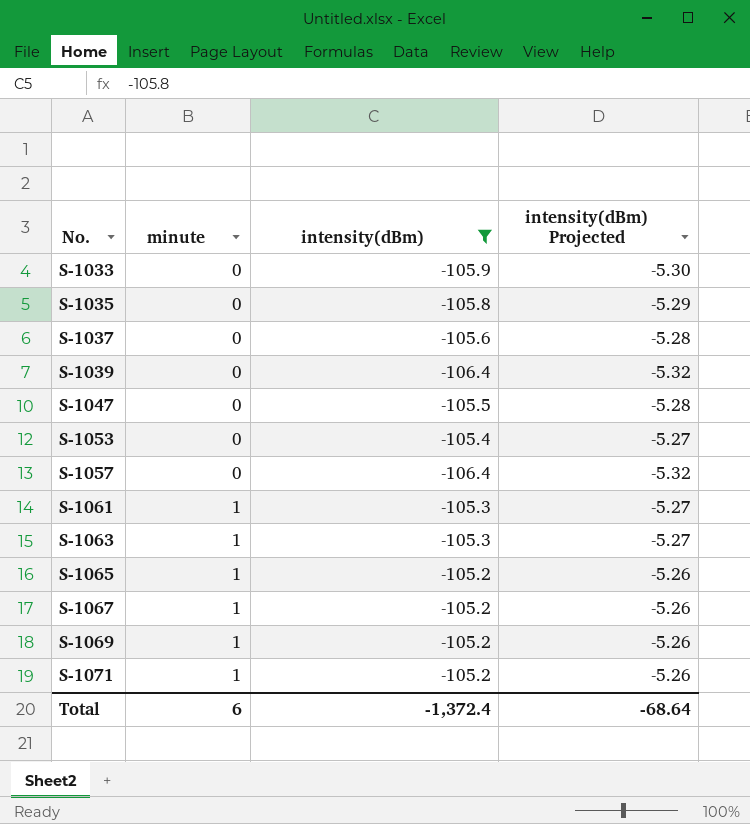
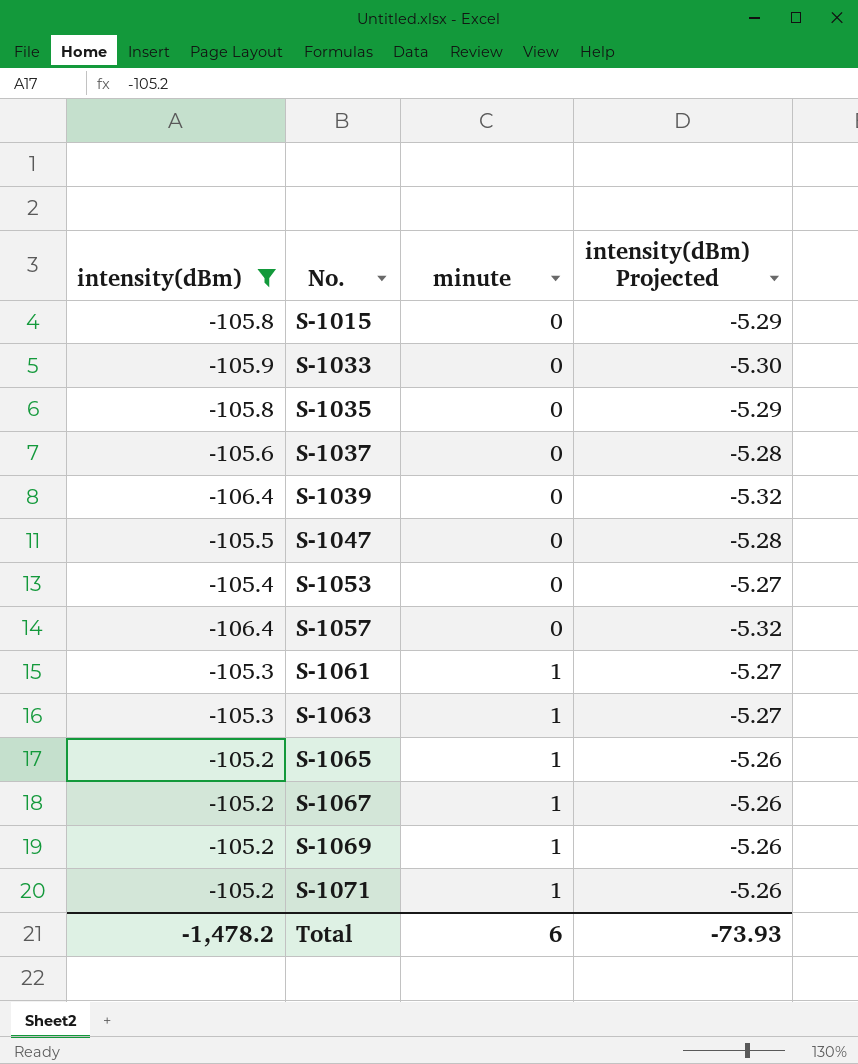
column intensity(dBm) | position: 3 -> 1
row S-1015: none -> -105.8 | 0 | -5.29
Total | intensity(dBm): -1,372.4 -> -1,478.2
Total | intensity(dBm) Projected: -68.64 -> -73.93

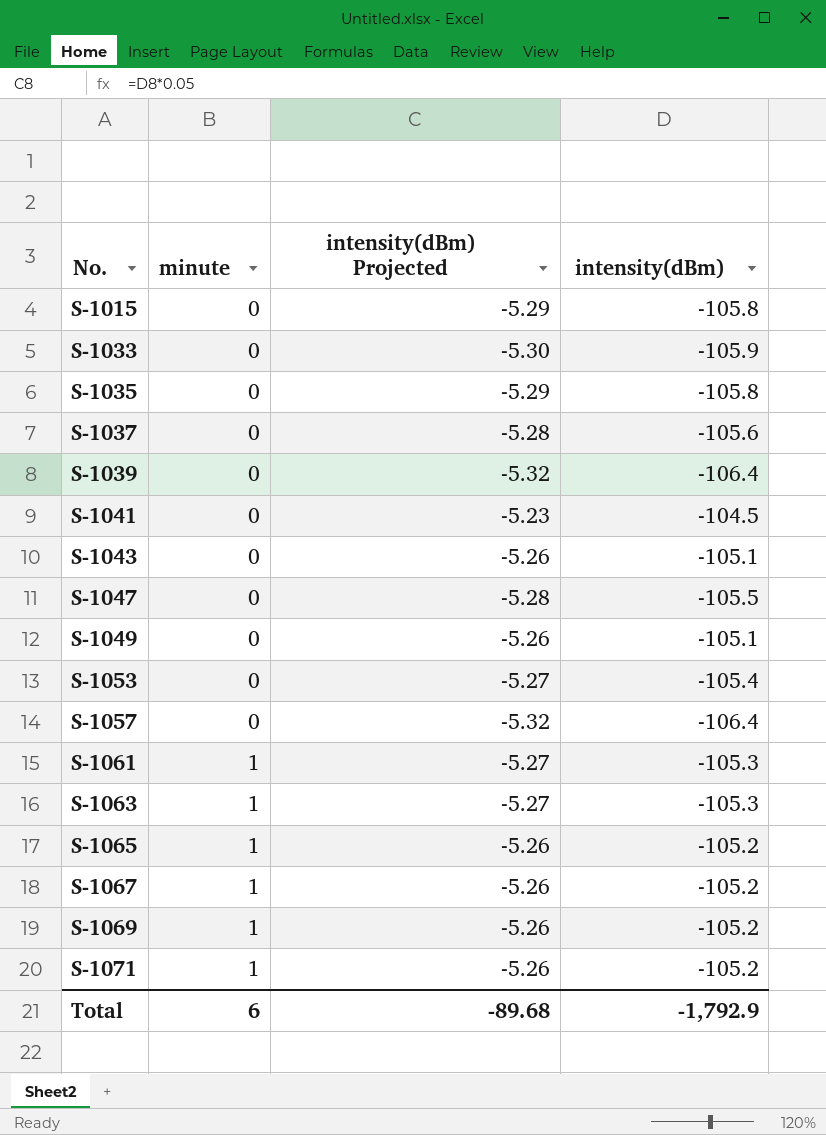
filter: intensity(dBm) <= -105.2 -> none
column intensity(dBm) | position: 1 -> 4
Total | intensity(dBm) Projected: -73.93 -> -89.68
Total | intensity(dBm): -1,478.2 -> -1,792.9

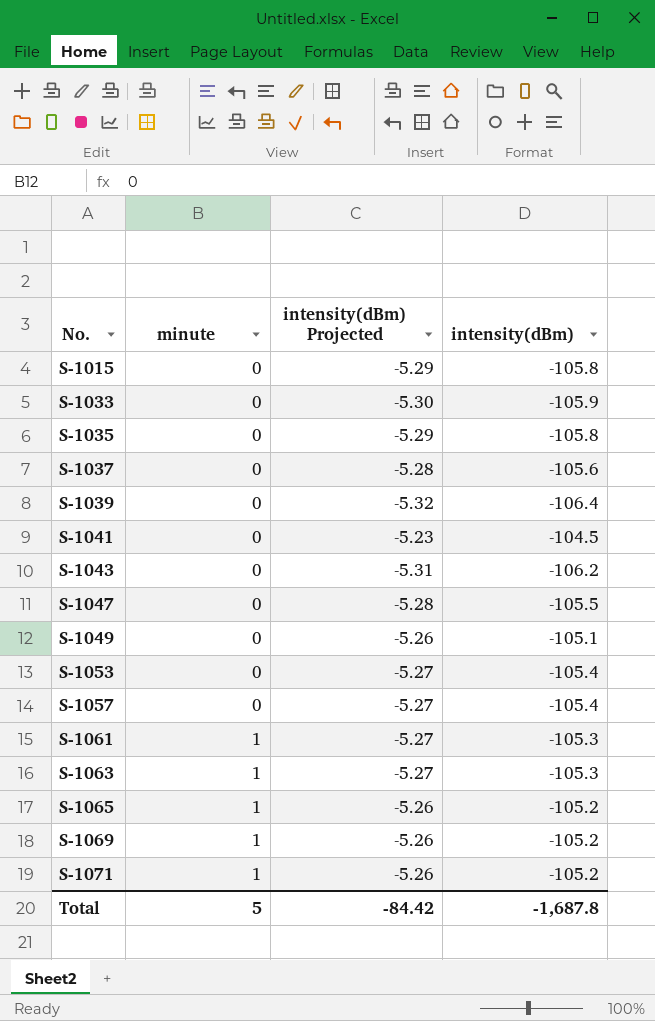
row S-1067: 1 | -5.26 | -105.2 -> none
S-1043 | intensity(dBm) Projected: -5.26 -> -5.31
S-1043 | intensity(dBm): -105.1 -> -106.2
S-1057 | intensity(dBm) Projected: -5.32 -> -5.27
S-1057 | intensity(dBm): -106.4 -> -105.4
Total | minute: 6 -> 5
Total | intensity(dBm) Projected: -89.68 -> -84.42
Total | intensity(dBm): -1,792.9 -> -1,687.8

